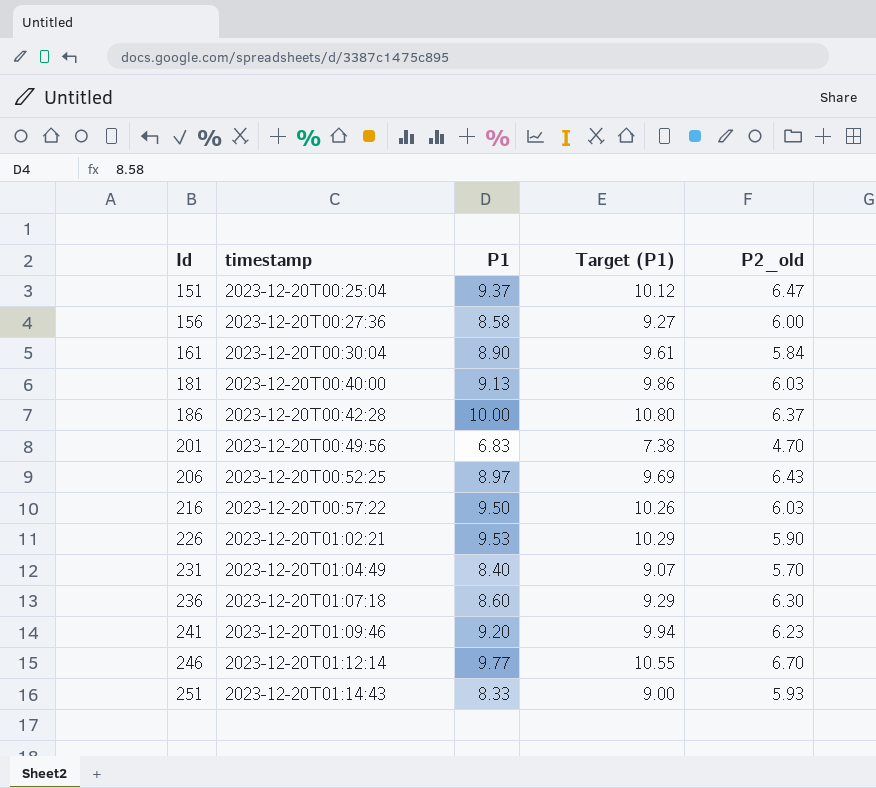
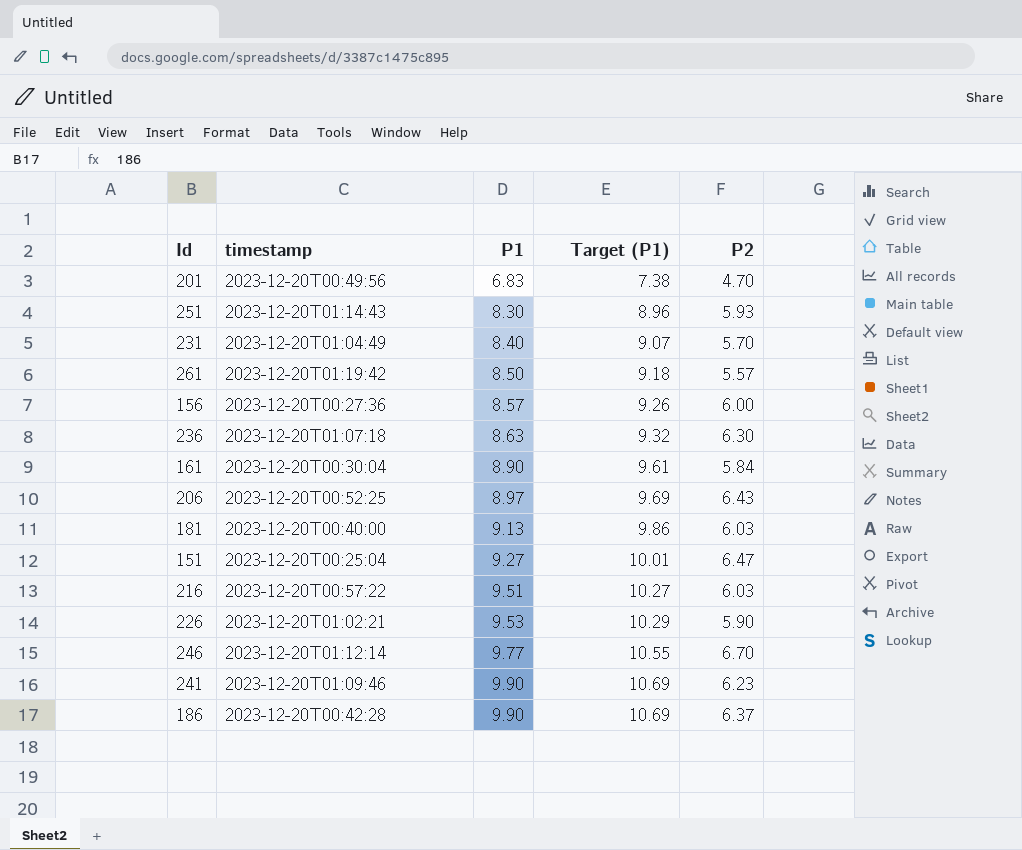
row order: Id ascending -> P1 ascending
column name: P2_old -> P2
251 | P1: 8.33 -> 8.30
251 | Target (P1): 9.00 -> 8.96
row 261: none -> 2023-12-20T01:19:42 | 8.50 | 9.18 | 5.57
156 | P1: 8.58 -> 8.57
156 | Target (P1): 9.27 -> 9.26
236 | P1: 8.60 -> 8.63
236 | Target (P1): 9.29 -> 9.32
151 | P1: 9.37 -> 9.27
151 | Target (P1): 10.12 -> 10.01
216 | P1: 9.50 -> 9.51
216 | Target (P1): 10.26 -> 10.27
241 | P1: 9.20 -> 9.90
241 | Target (P1): 9.94 -> 10.69
186 | P1: 10.00 -> 9.90
186 | Target (P1): 10.80 -> 10.69

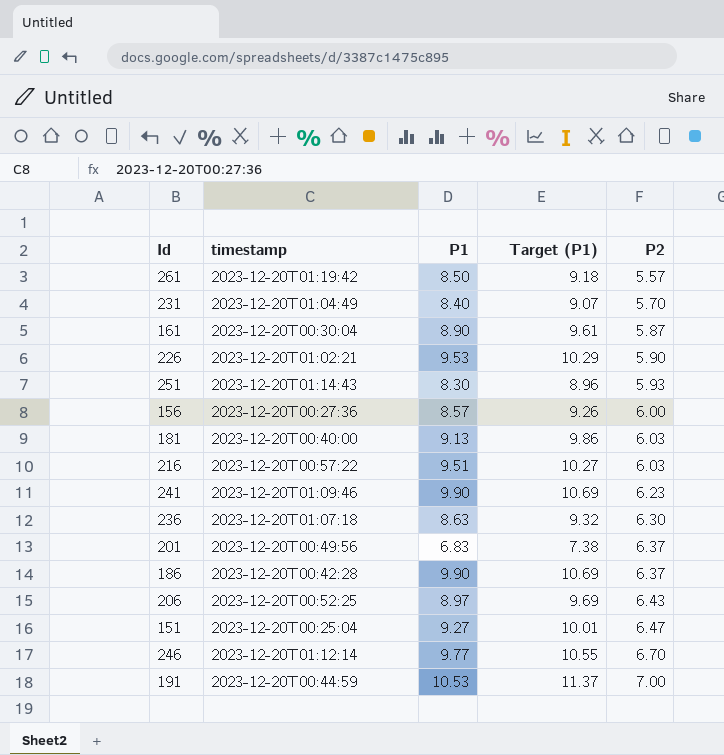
row order: P1 ascending -> P2 ascending
161 | P2: 5.84 -> 5.87
201 | P2: 4.70 -> 6.37
row 191: none -> 2023-12-20T00:44:59 | 10.53 | 11.37 | 7.00

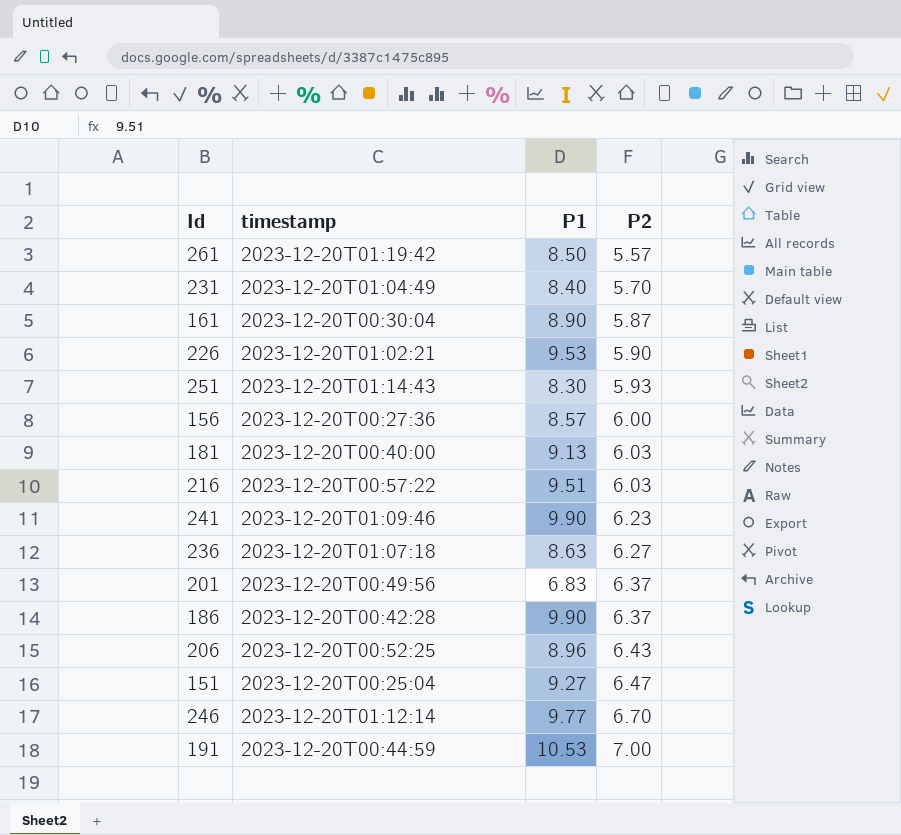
column Target (P1) | formula: [P1] * 1.08 -> none
236 | P2: 6.30 -> 6.27
206 | P1: 8.97 -> 8.96

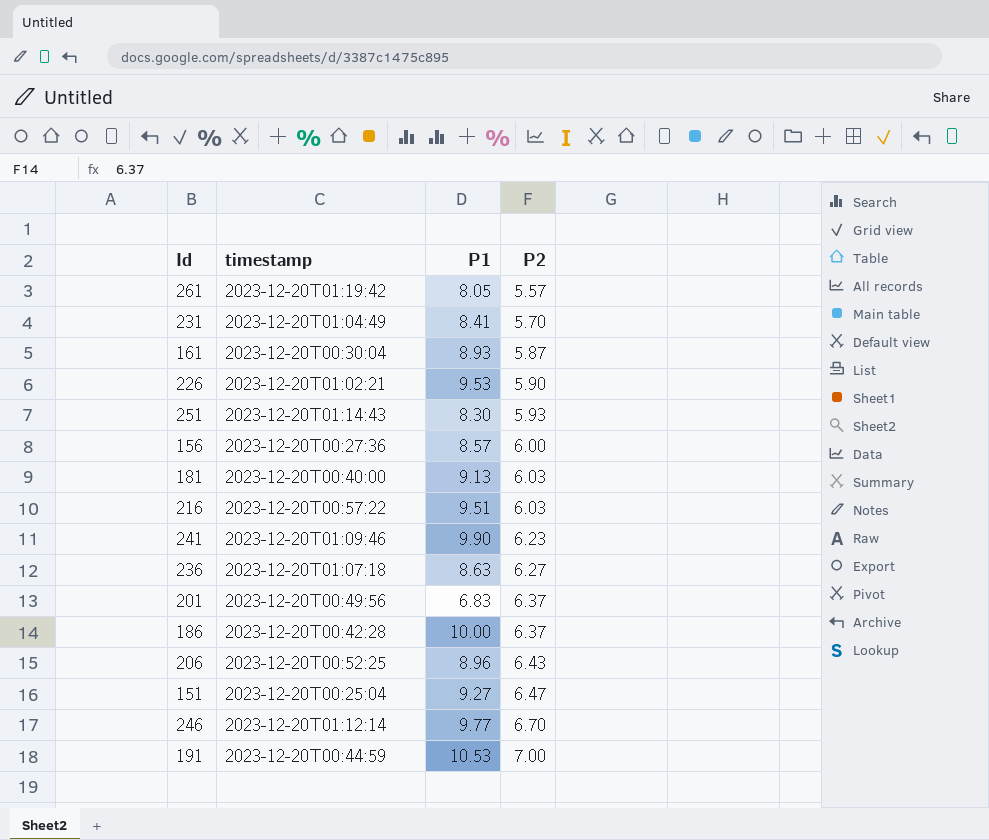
261 | P1: 8.50 -> 8.05
231 | P1: 8.40 -> 8.41
161 | P1: 8.90 -> 8.93
186 | P1: 9.90 -> 10.00

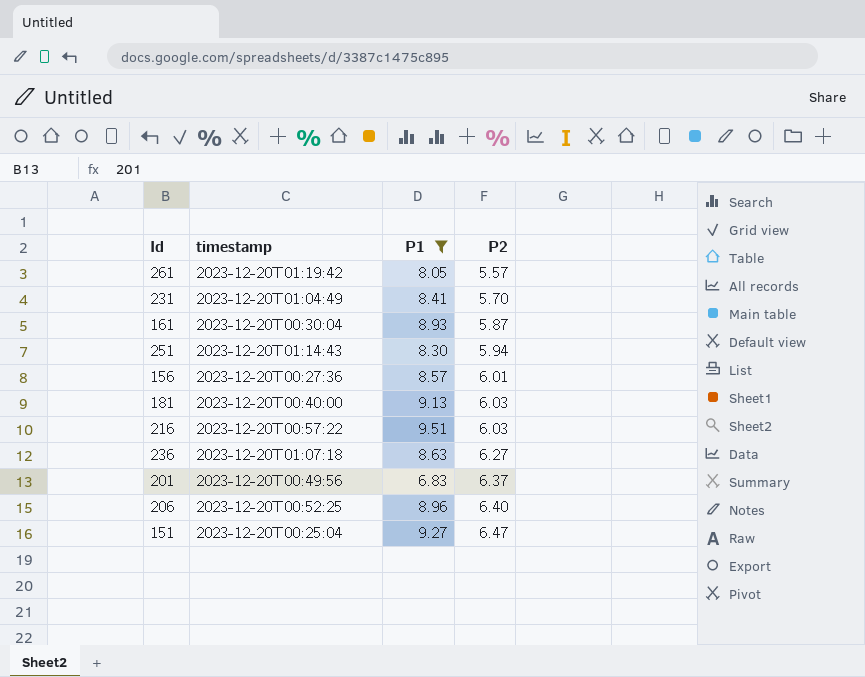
filter: none -> P1 <= 9.51
251 | P2: 5.93 -> 5.94
156 | P2: 6.00 -> 6.01
206 | P2: 6.43 -> 6.40

